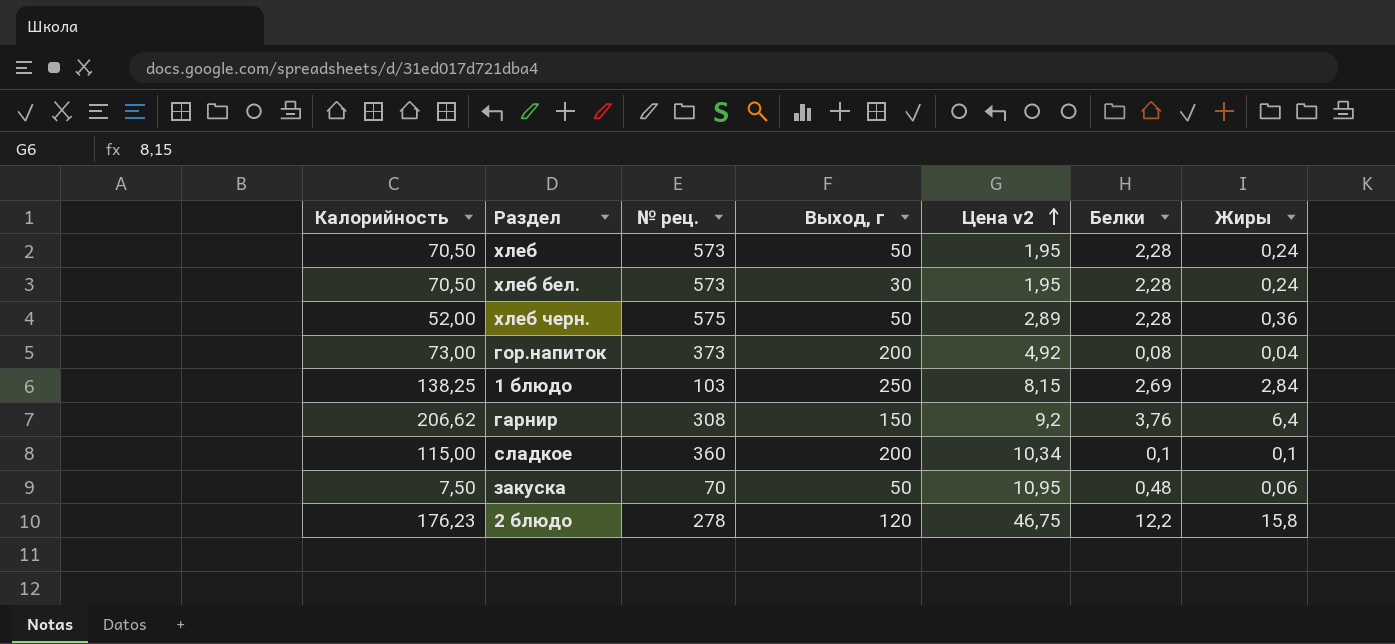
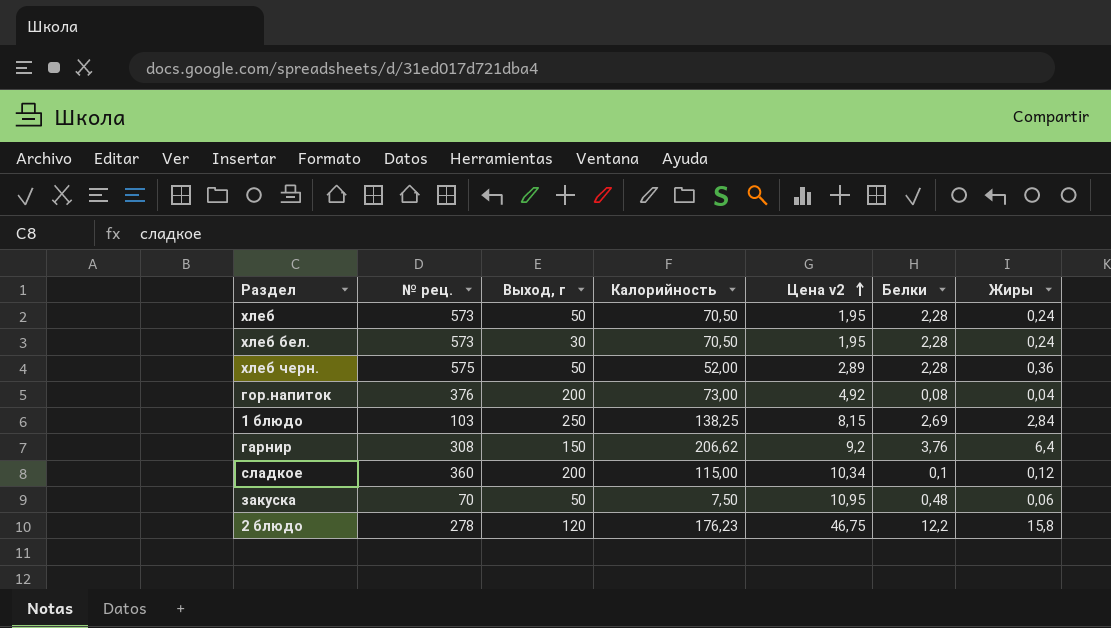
column Калорийность | position: 1 -> 4
гор.напиток | № рец.: 373 -> 376
сладкое | Жиры: 0,1 -> 0,12

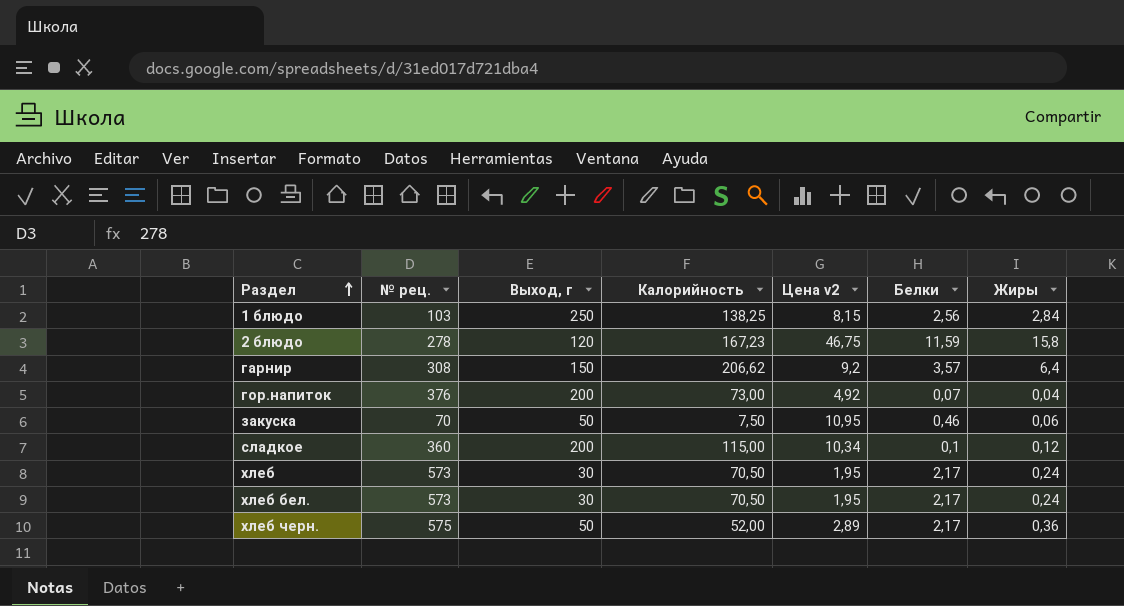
row order: Цена v2 ascending -> Раздел ascending
1 блюдо | Белки: 2,69 -> 2,56
2 блюдо | Калорийность: 176,23 -> 167,23
2 блюдо | Белки: 12,2 -> 11,59
гарнир | Белки: 3,76 -> 3,57
гор.напиток | Белки: 0,08 -> 0,07
закуска | Белки: 0,48 -> 0,46
хлеб | Выход, г: 50 -> 30
хлеб | Белки: 2,28 -> 2,17
хлеб бел. | Белки: 2,28 -> 2,17
хлеб черн. | Белки: 2,28 -> 2,17

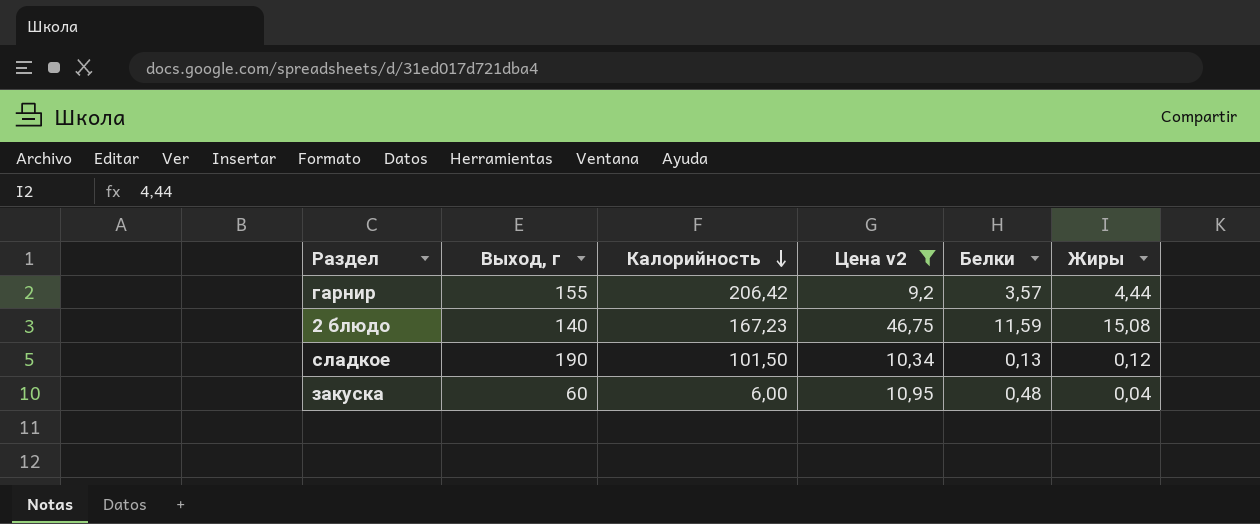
filter: none -> Цена v2 >= 9,2
row order: Раздел ascending -> Калорийность descending
column № рец. | position: 2 -> none
гарнир | Выход, г: 150 -> 155
гарнир | Калорийность: 206,62 -> 206,42
гарнир | Жиры: 6,4 -> 4,44
2 блюдо | Выход, г: 120 -> 140
2 блюдо | Жиры: 15,8 -> 15,08
сладкое | Выход, г: 200 -> 190
сладкое | Калорийность: 115,00 -> 101,50
сладкое | Белки: 0,1 -> 0,13
закуска | Выход, г: 50 -> 60
закуска | Калорийность: 7,50 -> 6,00
закуска | Белки: 0,46 -> 0,48
закуска | Жиры: 0,06 -> 0,04

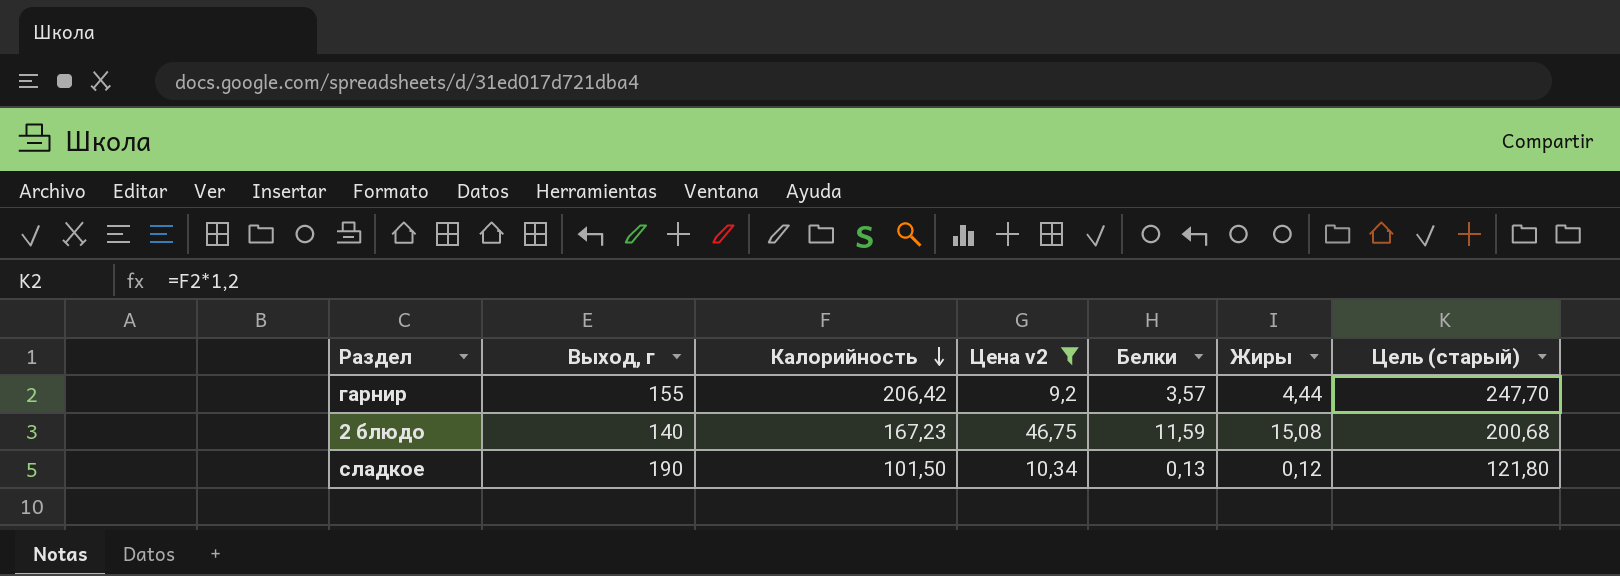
column Цель (старый) | formula: none -> [Калорийность] * 1,2
row закуска: 60 | 6,00 | 10,95 | 0,48 | 0,04 -> none

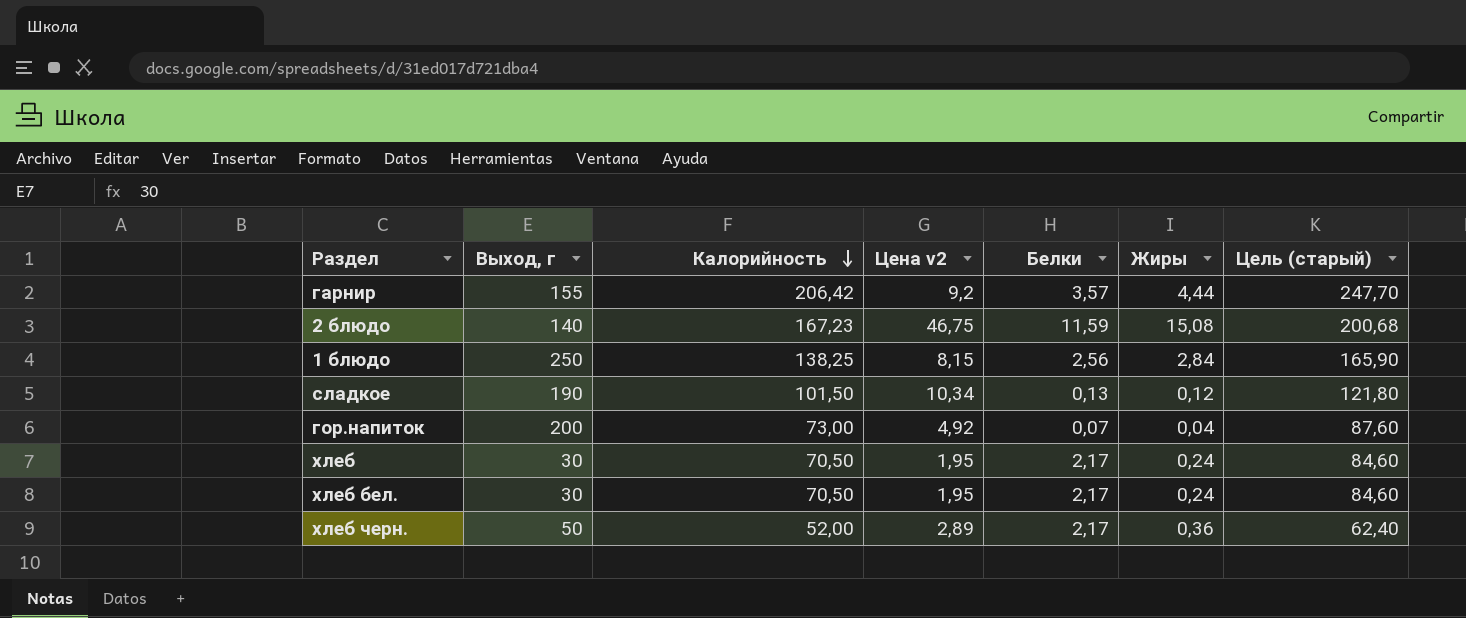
filter: Цена v2 >= 9,2 -> none

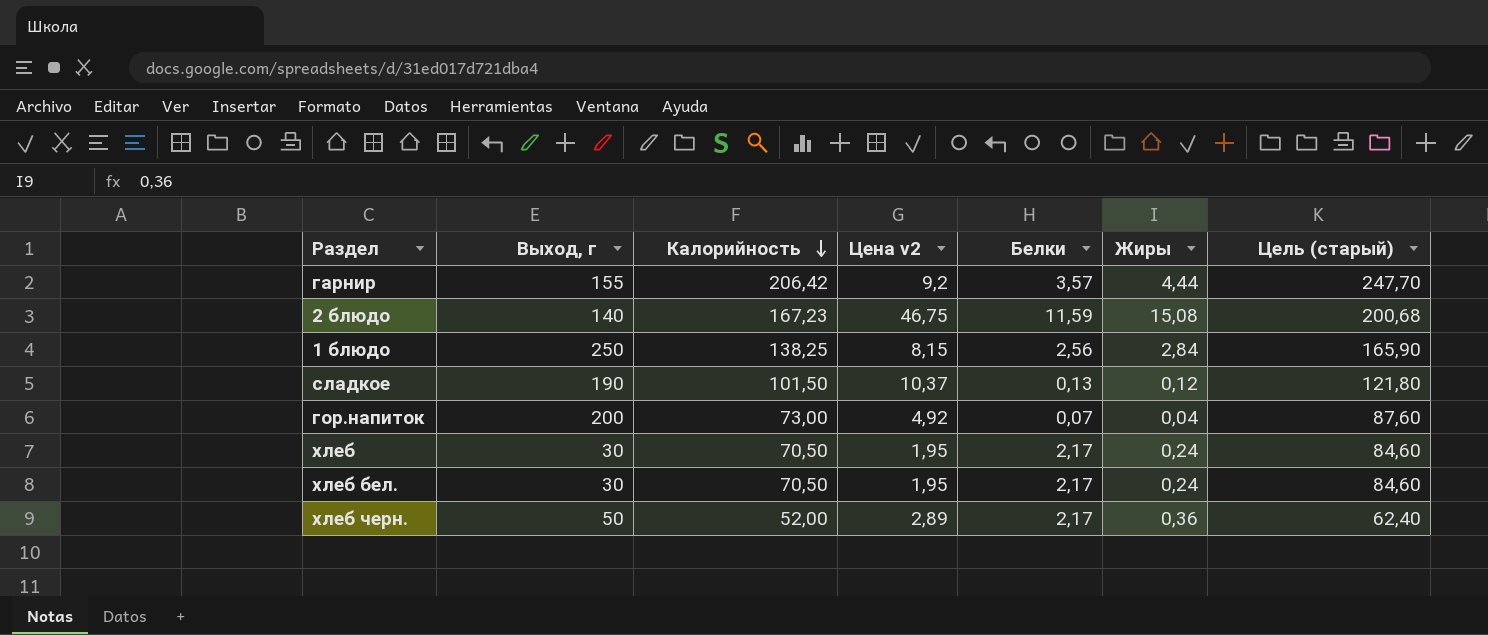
сладкое | Цена v2: 10,34 -> 10,37

